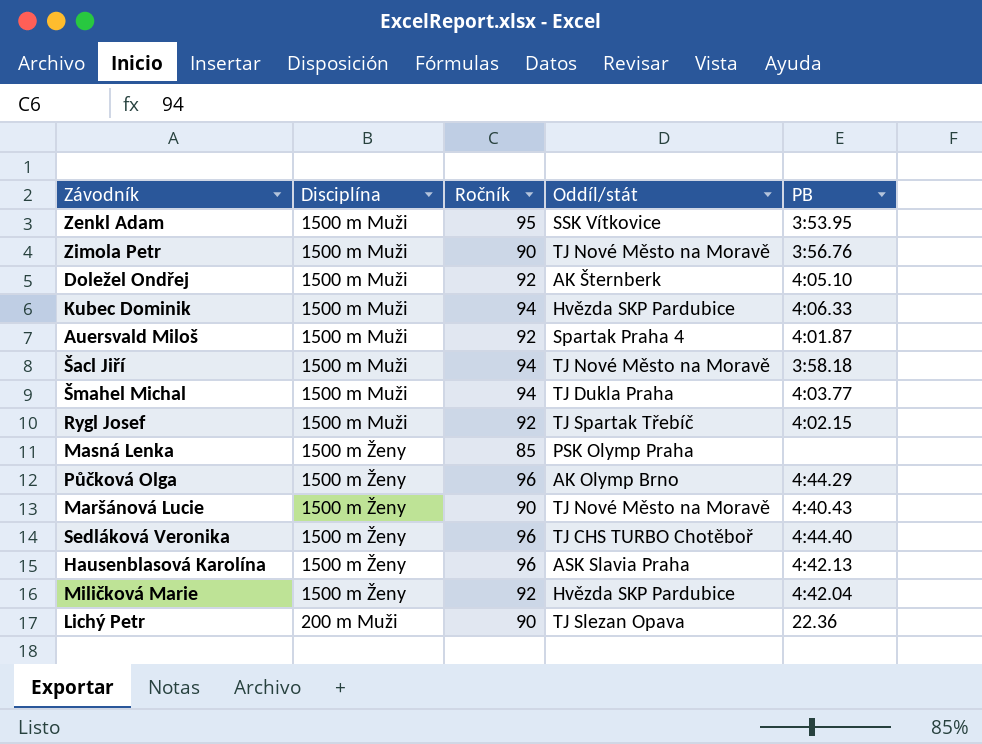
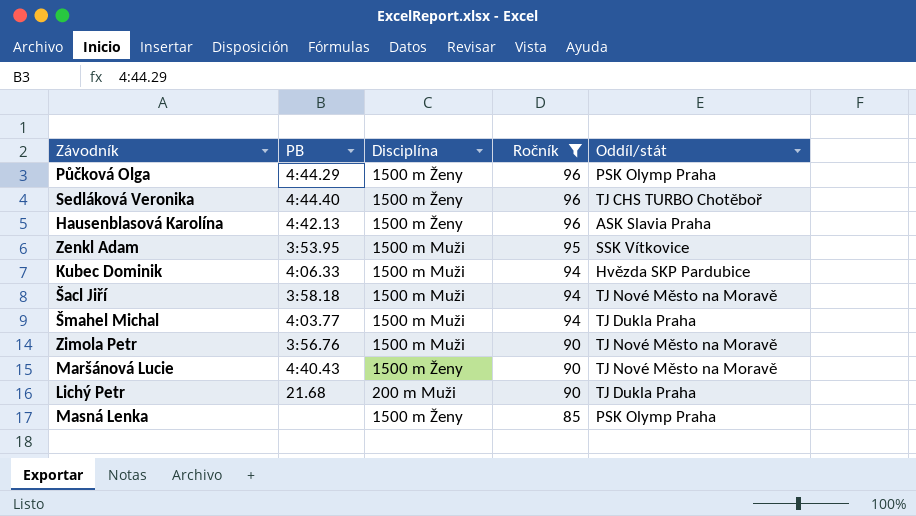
filter: none -> Ročník != 92
row order: none -> Ročník descending
column PB | position: 5 -> 2
Půčková Olga | Oddíl/stát: AK Olymp Brno -> PSK Olymp Praha
Lichý Petr | PB: 22.36 -> 21.68
Lichý Petr | Oddíl/stát: TJ Slezan Opava -> TJ Dukla Praha

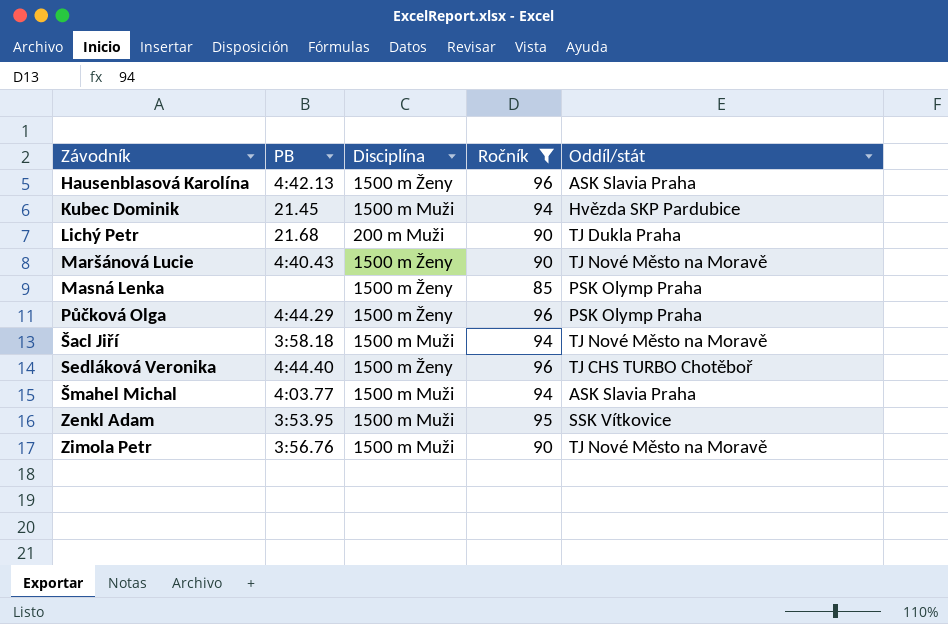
row order: Ročník descending -> Závodník ascending
Kubec Dominik | PB: 4:06.33 -> 21.45
Šmahel Michal | Oddíl/stát: TJ Dukla Praha -> ASK Slavia Praha

